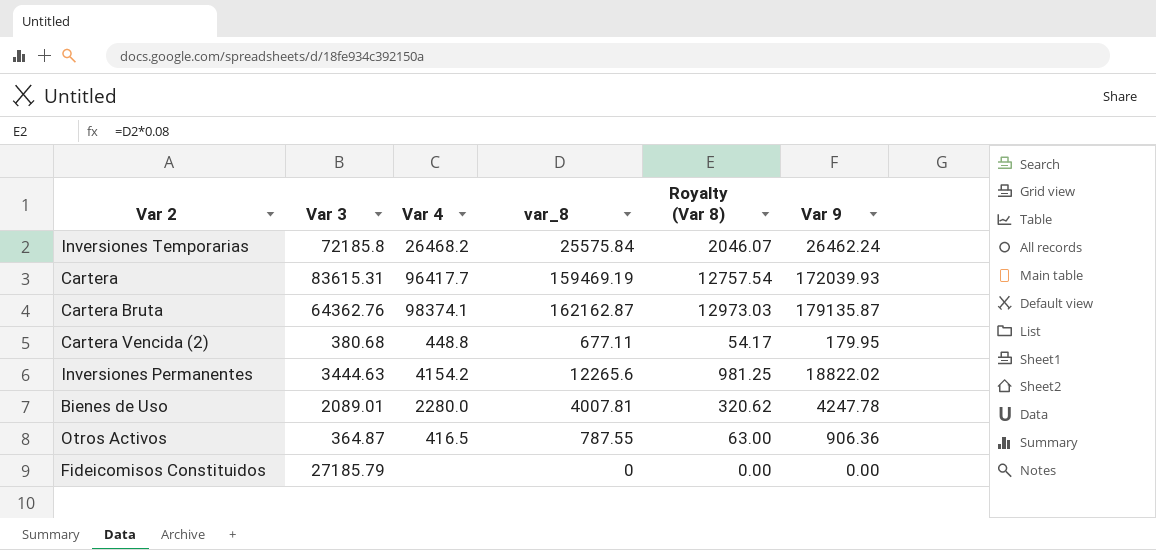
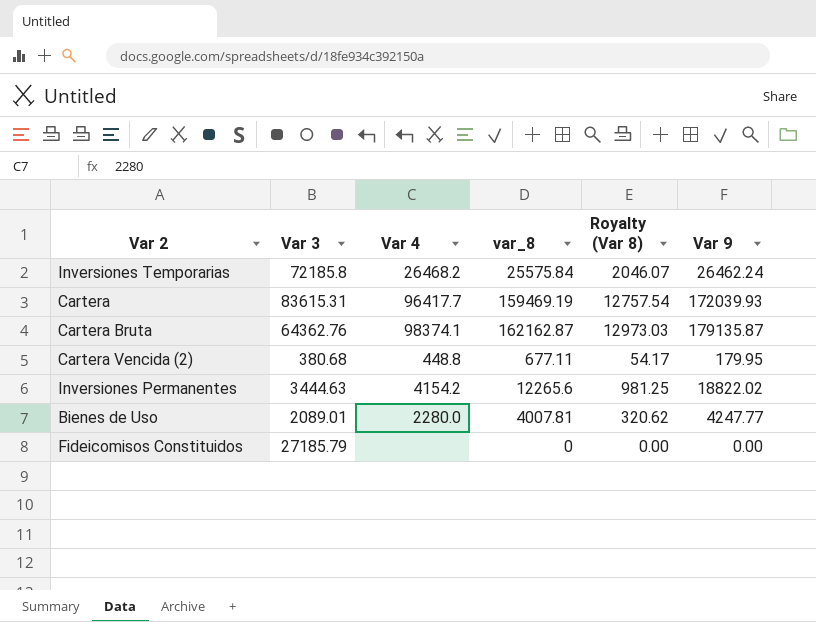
row Otros Activos: 364.87 | 416.5 | 787.55 | 63.00 | 906.36 -> none
Bienes de Uso | Var 9: 4247.78 -> 4247.77

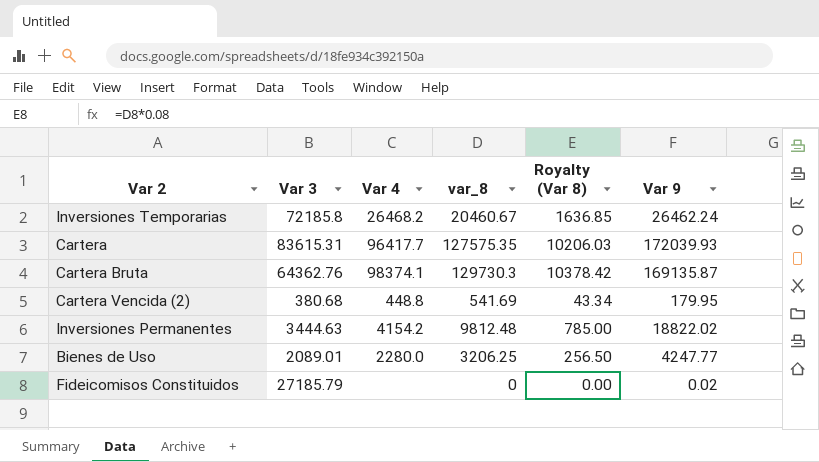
Inversiones Temporarias | var_8: 25575.84 -> 20460.67
Inversiones Temporarias | Royalty (Var 8): 2046.07 -> 1636.85
Cartera | var_8: 159469.19 -> 127575.35
Cartera | Royalty (Var 8): 12757.54 -> 10206.03
Cartera Bruta | var_8: 162162.87 -> 129730.3
Cartera Bruta | Royalty (Var 8): 12973.03 -> 10378.42
Cartera Bruta | Var 9: 179135.87 -> 169135.87
Cartera Vencida (2) | var_8: 677.11 -> 541.69
Cartera Vencida (2) | Royalty (Var 8): 54.17 -> 43.34
Inversiones Permanentes | var_8: 12265.6 -> 9812.48
Inversiones Permanentes | Royalty (Var 8): 981.25 -> 785.00
Bienes de Uso | var_8: 4007.81 -> 3206.25
Bienes de Uso | Royalty (Var 8): 320.62 -> 256.50
Fideicomisos Constituidos | Var 9: 0.00 -> 0.02

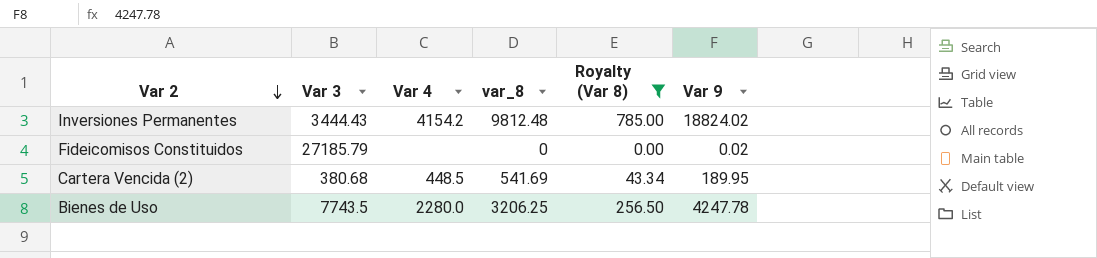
filter: none -> Royalty (Var 8) <= 785.00
row order: none -> Var 2 descending
Inversiones Permanentes | Var 3: 3444.63 -> 3444.43
Inversiones Permanentes | Var 9: 18822.02 -> 18824.02
Cartera Vencida (2) | Var 4: 448.8 -> 448.5
Cartera Vencida (2) | Var 9: 179.95 -> 189.95
Bienes de Uso | Var 3: 2089.01 -> 7743.5
Bienes de Uso | Var 9: 4247.77 -> 4247.78

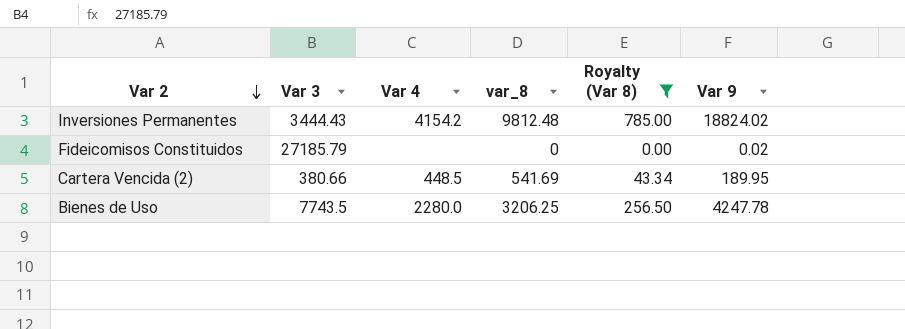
Cartera Vencida (2) | Var 3: 380.68 -> 380.66

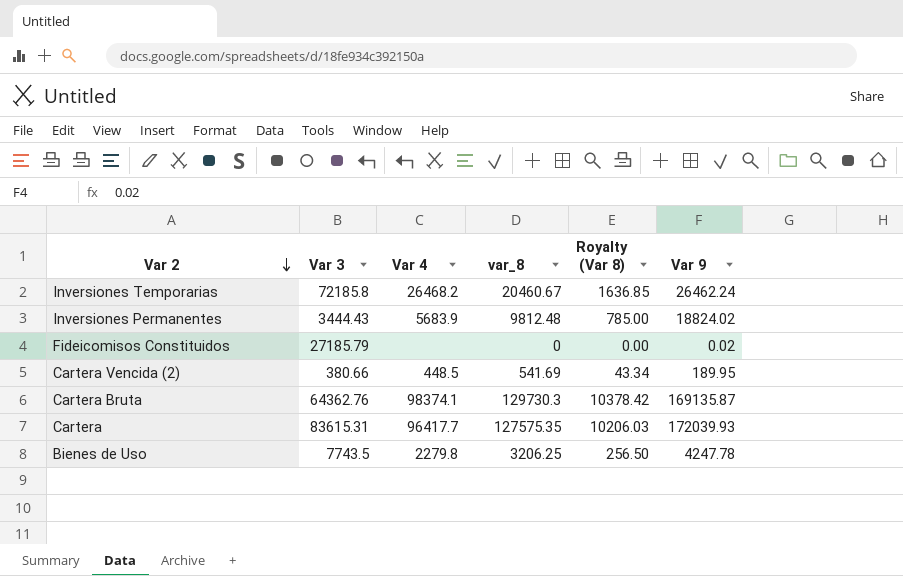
filter: Royalty (Var 8) <= 785.00 -> none
Inversiones Permanentes | Var 4: 4154.2 -> 5683.9
Bienes de Uso | Var 4: 2280.0 -> 2279.8

